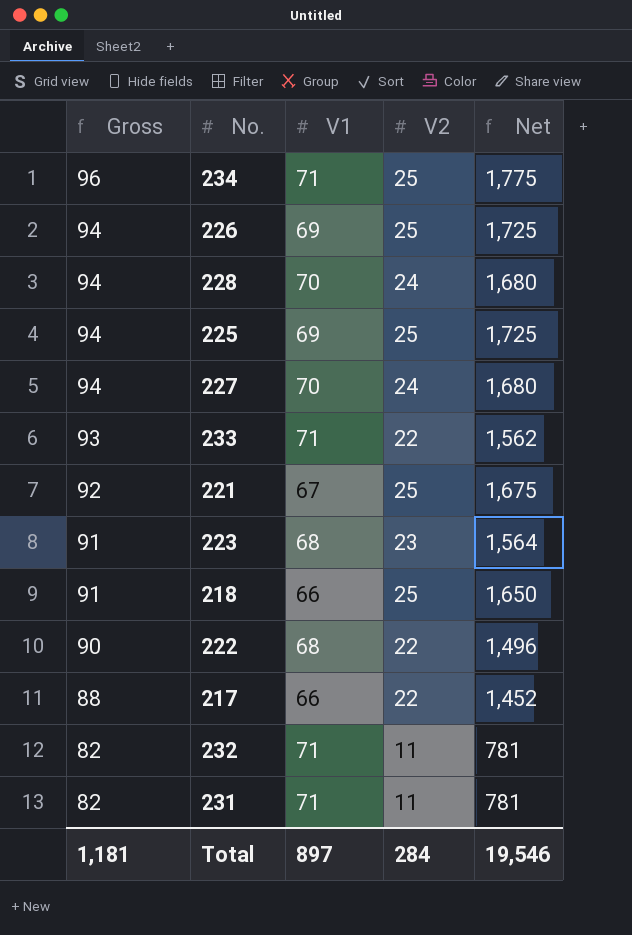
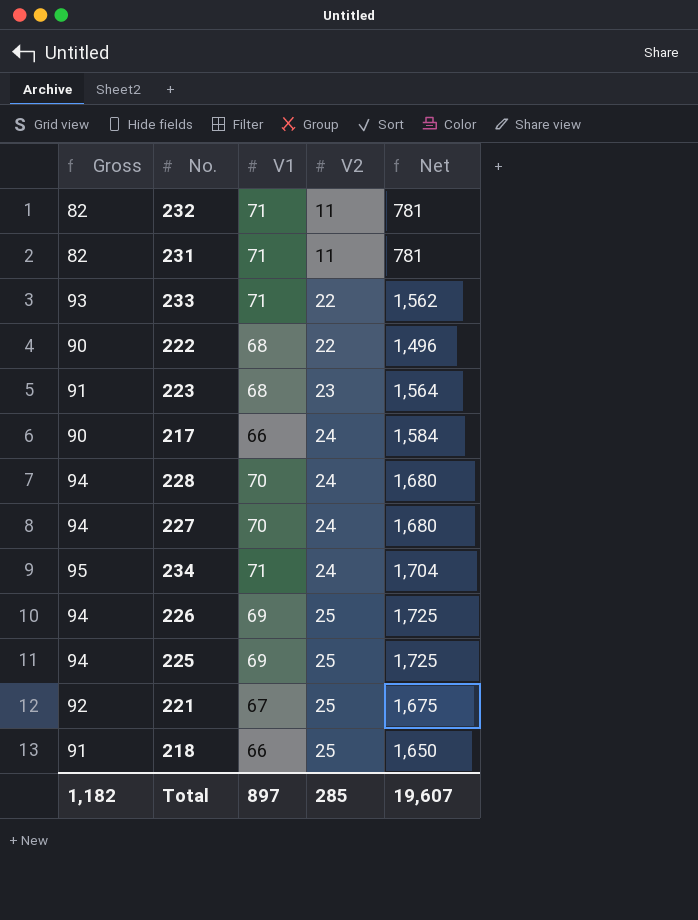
row order: Gross descending -> V2 ascending
217 | Gross: 88 -> 90
217 | V2: 22 -> 24
217 | Net: 1,452 -> 1,584
234 | Gross: 96 -> 95
234 | V2: 25 -> 24
234 | Net: 1,775 -> 1,704
Total | Gross: 1,181 -> 1,182
Total | V2: 284 -> 285
Total | Net: 19,546 -> 19,607

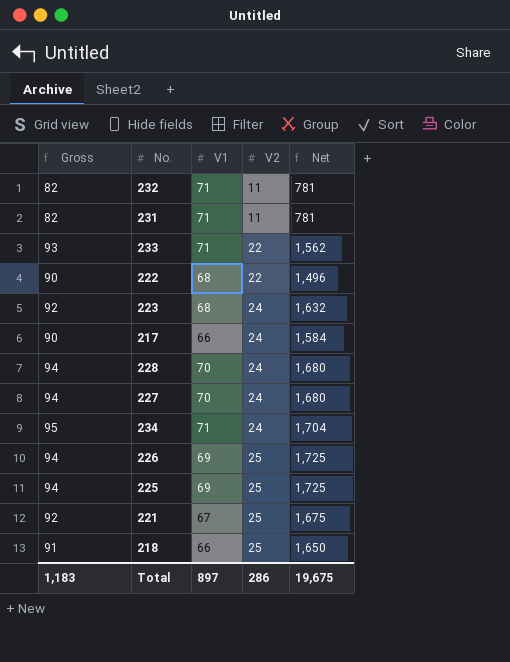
223 | Gross: 91 -> 92
223 | V2: 23 -> 24
223 | Net: 1,564 -> 1,632
Total | Gross: 1,182 -> 1,183
Total | V2: 285 -> 286
Total | Net: 19,607 -> 19,675

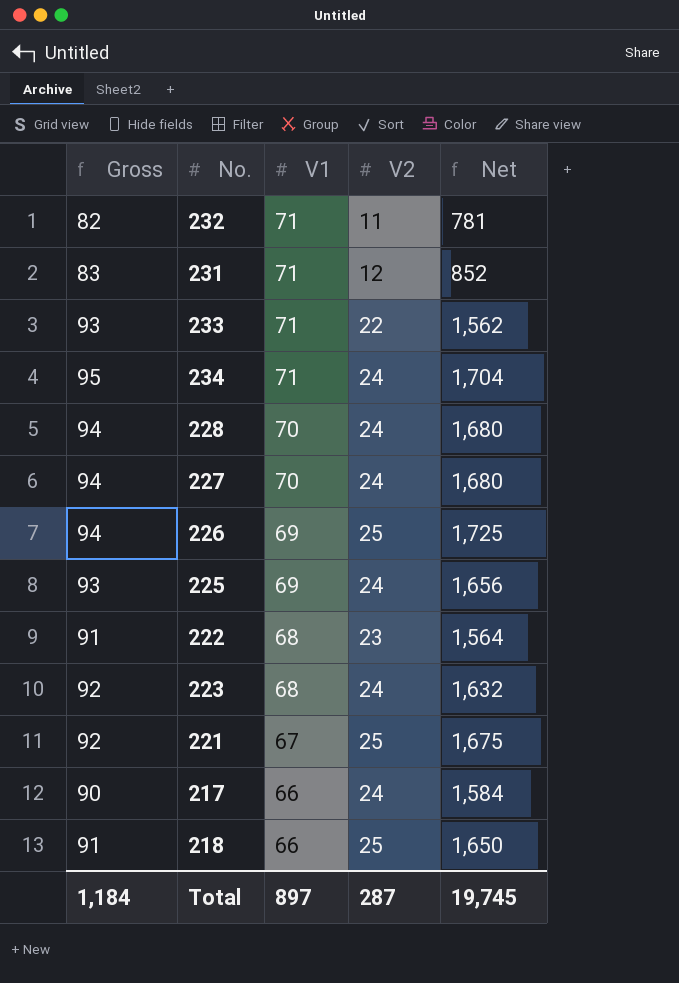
row order: V2 ascending -> V1 descending
231 | Gross: 82 -> 83
231 | V2: 11 -> 12
231 | Net: 781 -> 852
225 | Gross: 94 -> 93
225 | V2: 25 -> 24
225 | Net: 1,725 -> 1,656
222 | Gross: 90 -> 91
222 | V2: 22 -> 23
222 | Net: 1,496 -> 1,564
Total | Gross: 1,183 -> 1,184
Total | V2: 286 -> 287
Total | Net: 19,675 -> 19,745

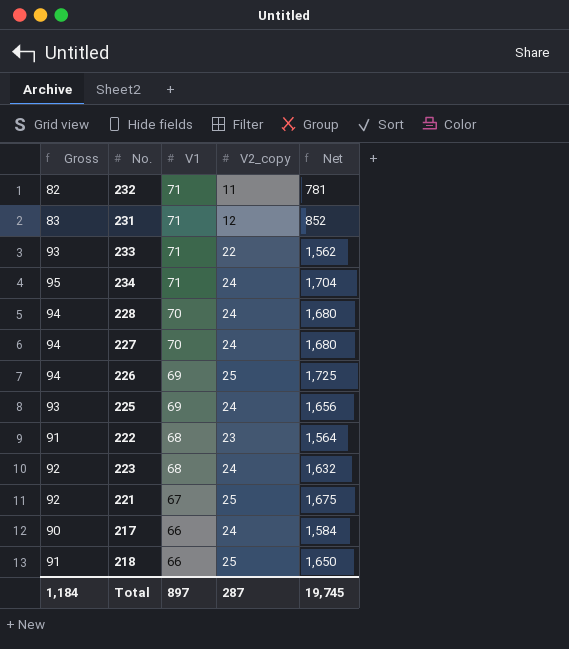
column name: V2 -> V2_copy

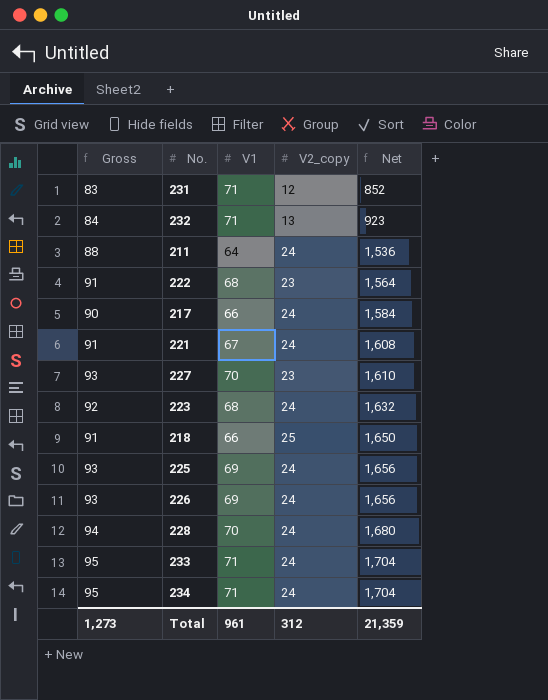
row order: V1 descending -> Net ascending
232 | Gross: 82 -> 84
232 | V2_copy: 11 -> 13
232 | Net: 781 -> 923
row 211: none -> 88 | 64 | 24 | 1,536
221 | Gross: 92 -> 91
221 | V2_copy: 25 -> 24
221 | Net: 1,675 -> 1,608
227 | Gross: 94 -> 93
227 | V2_copy: 24 -> 23
227 | Net: 1,680 -> 1,610
226 | Gross: 94 -> 93
226 | V2_copy: 25 -> 24
226 | Net: 1,725 -> 1,656
233 | Gross: 93 -> 95
233 | V2_copy: 22 -> 24
233 | Net: 1,562 -> 1,704
Total | Gross: 1,184 -> 1,273
Total | V1: 897 -> 961
Total | V2_copy: 287 -> 312
Total | Net: 19,745 -> 21,359

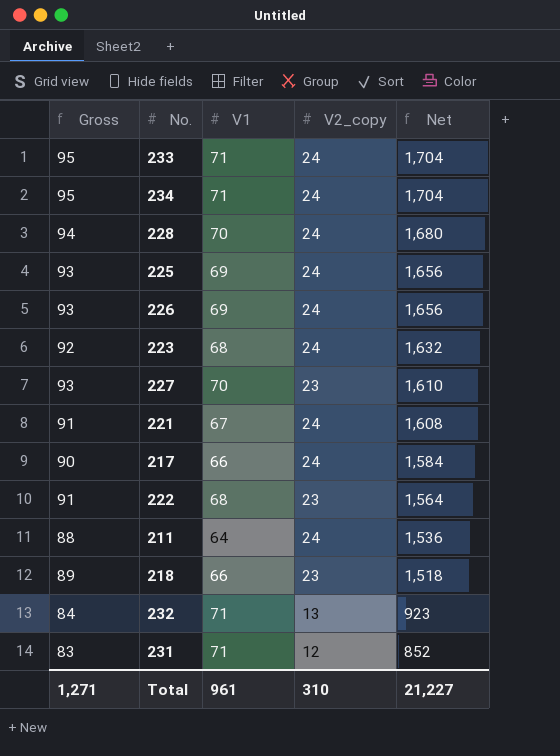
row order: Net ascending -> Net descending
218 | Gross: 91 -> 89
218 | V2_copy: 25 -> 23
218 | Net: 1,650 -> 1,518
Total | Gross: 1,273 -> 1,271
Total | V2_copy: 312 -> 310
Total | Net: 21,359 -> 21,227

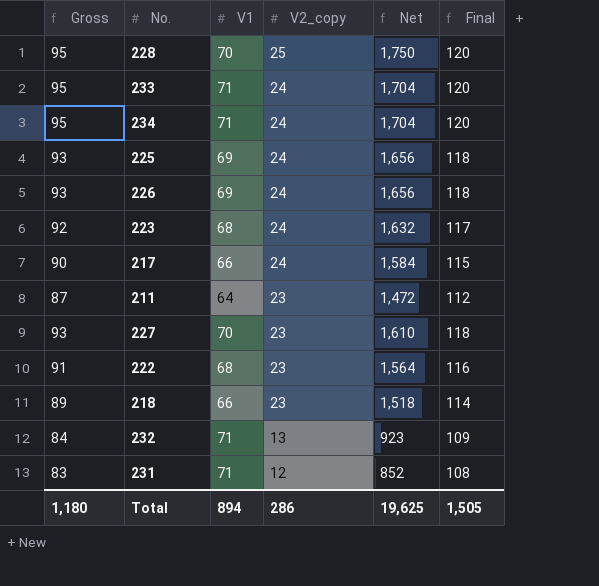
row order: Net descending -> V2_copy descending
column Final | formula: none -> [Gross] + 25
row 221: 91 | 67 | 24 | 1,608 -> none
228 | Gross: 94 -> 95
228 | V2_copy: 24 -> 25
228 | Net: 1,680 -> 1,750
211 | Gross: 88 -> 87
211 | V2_copy: 24 -> 23
211 | Net: 1,536 -> 1,472
Total | Gross: 1,271 -> 1,180
Total | V1: 961 -> 894
Total | V2_copy: 310 -> 286
Total | Net: 21,227 -> 19,625

